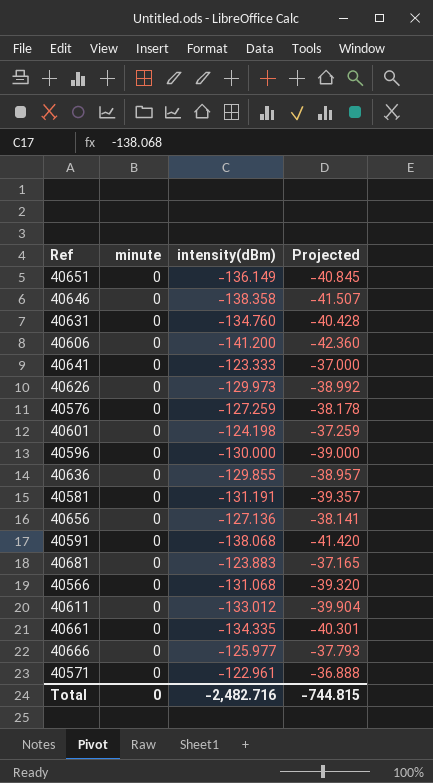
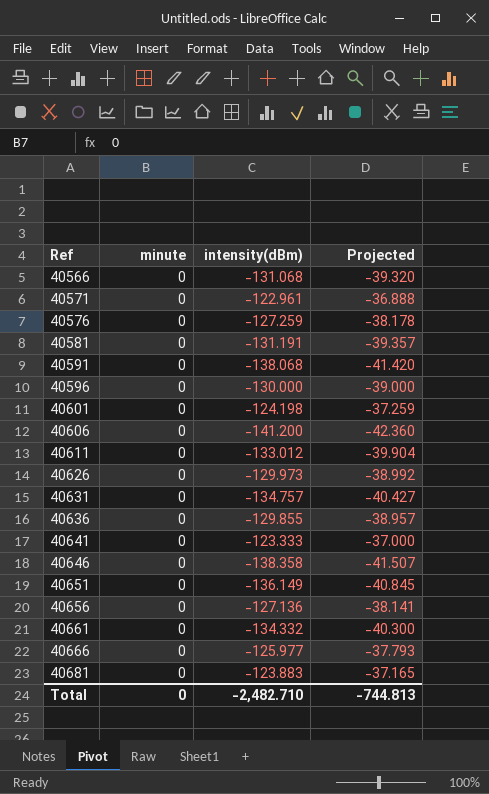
row order: none -> Ref ascending
40631 | intensity(dBm): -134.760 -> -134.757
40631 | Projected: -40.428 -> -40.427
40661 | intensity(dBm): -134.335 -> -134.332
40661 | Projected: -40.301 -> -40.300
Total | intensity(dBm): -2,482.716 -> -2,482.710
Total | Projected: -744.815 -> -744.813

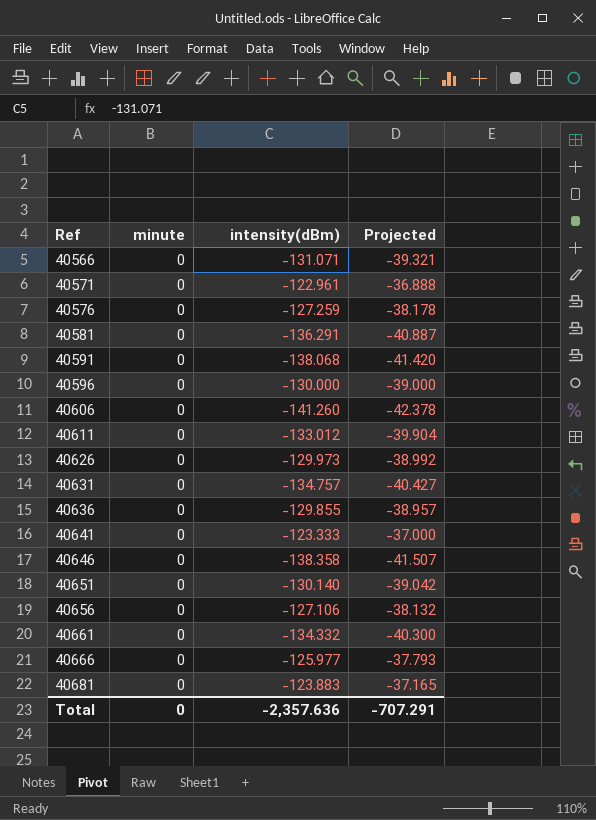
row 40601: 0 | -124.198 | -37.259 -> none
40566 | intensity(dBm): -131.068 -> -131.071
40566 | Projected: -39.320 -> -39.321
40581 | intensity(dBm): -131.191 -> -136.291
40581 | Projected: -39.357 -> -40.887
40606 | intensity(dBm): -141.200 -> -141.260
40606 | Projected: -42.360 -> -42.378
40651 | intensity(dBm): -136.149 -> -130.140
40651 | Projected: -40.845 -> -39.042
40656 | intensity(dBm): -127.136 -> -127.106
40656 | Projected: -38.141 -> -38.132
Total | intensity(dBm): -2,482.710 -> -2,357.636
Total | Projected: -744.813 -> -707.291

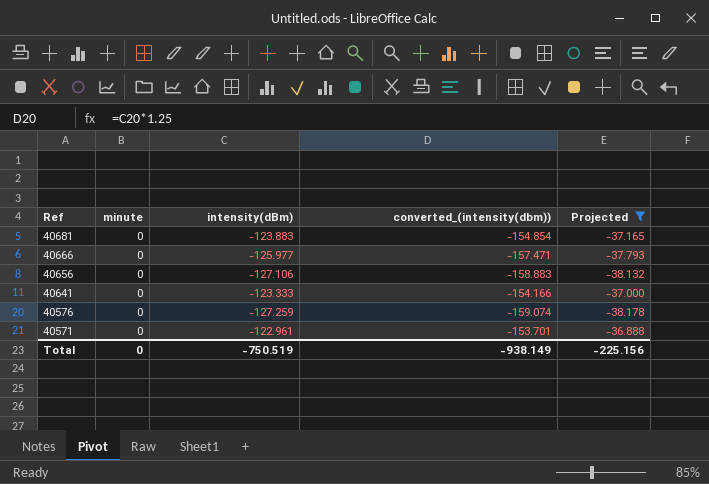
filter: none -> Projected >= -38.178
row order: Ref ascending -> Ref descending
column converted_(intensity(dbm)) | formula: none -> [intensity(dBm)] * 1.25
Total | intensity(dBm): -2,357.636 -> -750.519
Total | Projected: -707.291 -> -225.156

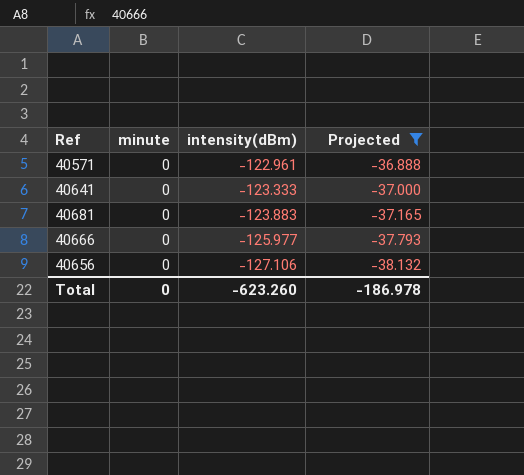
row order: Ref descending -> intensity(dBm) descending
column converted_(intensity(dbm)) | formula: [intensity(dBm)] * 1.25 -> none
row 40576: 0 | -127.259 | -159.074 | -38.178 -> none
Total | intensity(dBm): -750.519 -> -623.260
Total | Projected: -225.156 -> -186.978

